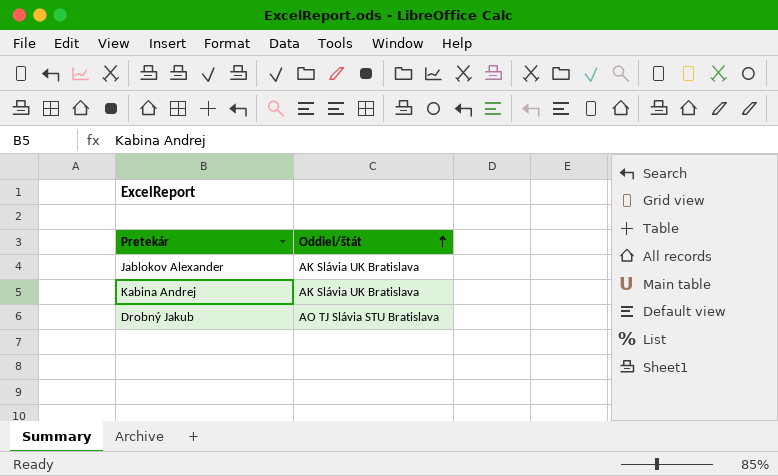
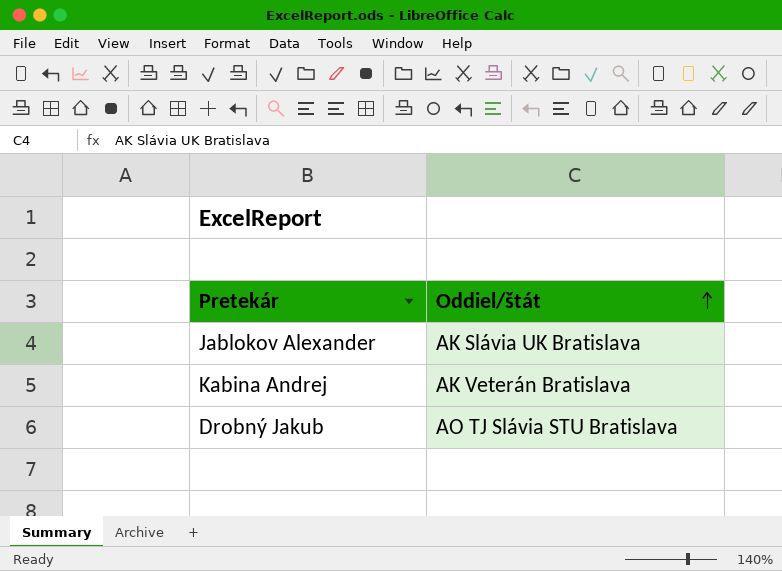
Kabina Andrej | Oddiel/štát: AK Slávia UK Bratislava -> AK Veterán Bratislava

